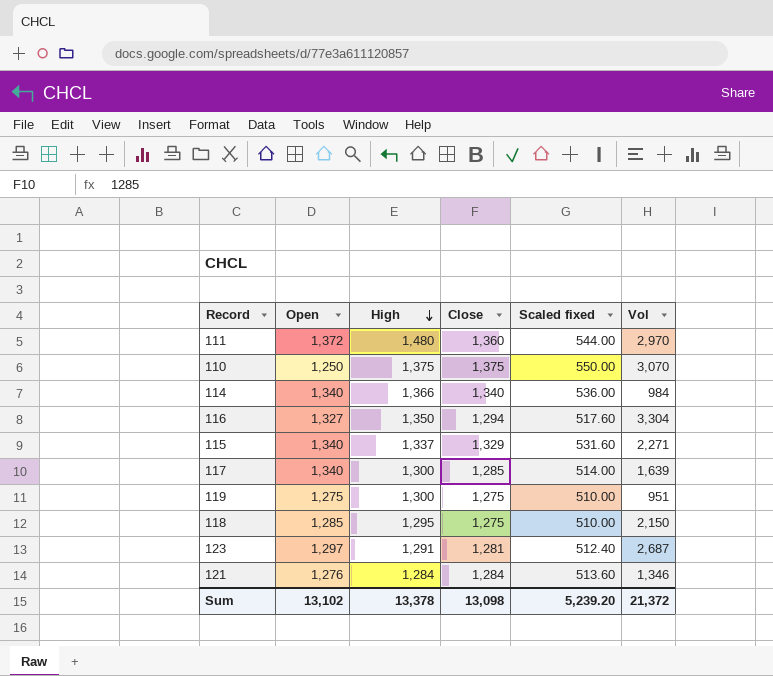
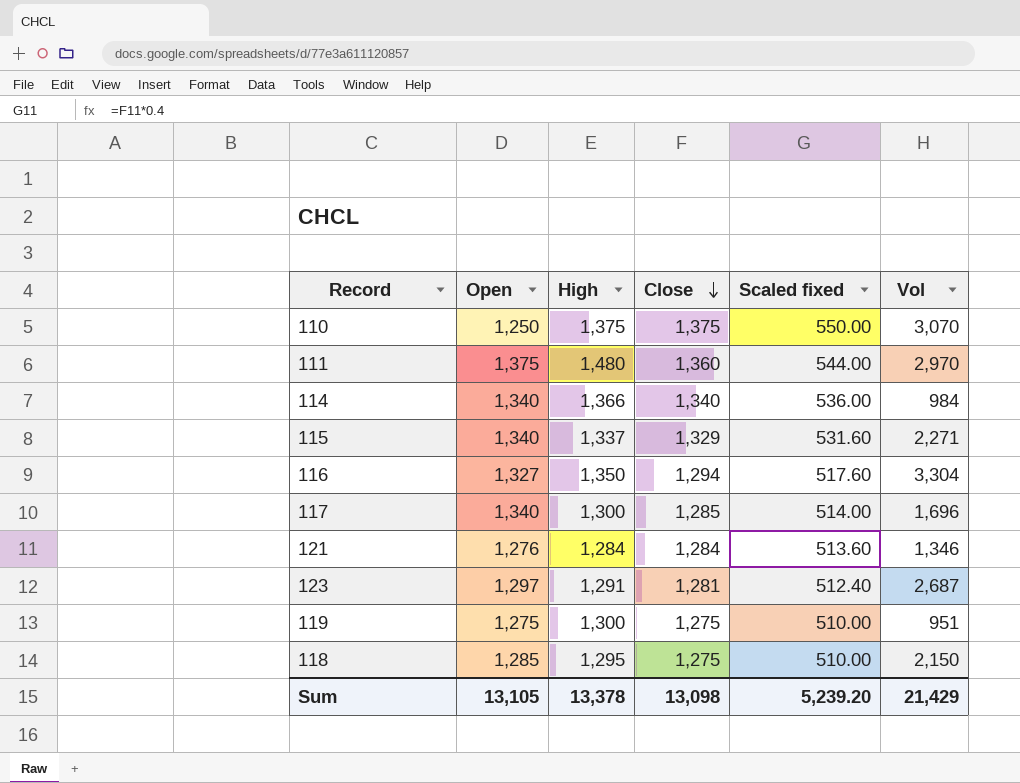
row order: High descending -> Close descending
111 | Open: 1,372 -> 1,375
117 | Vol: 1,639 -> 1,696
Sum | Open: 13,102 -> 13,105
Sum | Vol: 21,372 -> 21,429

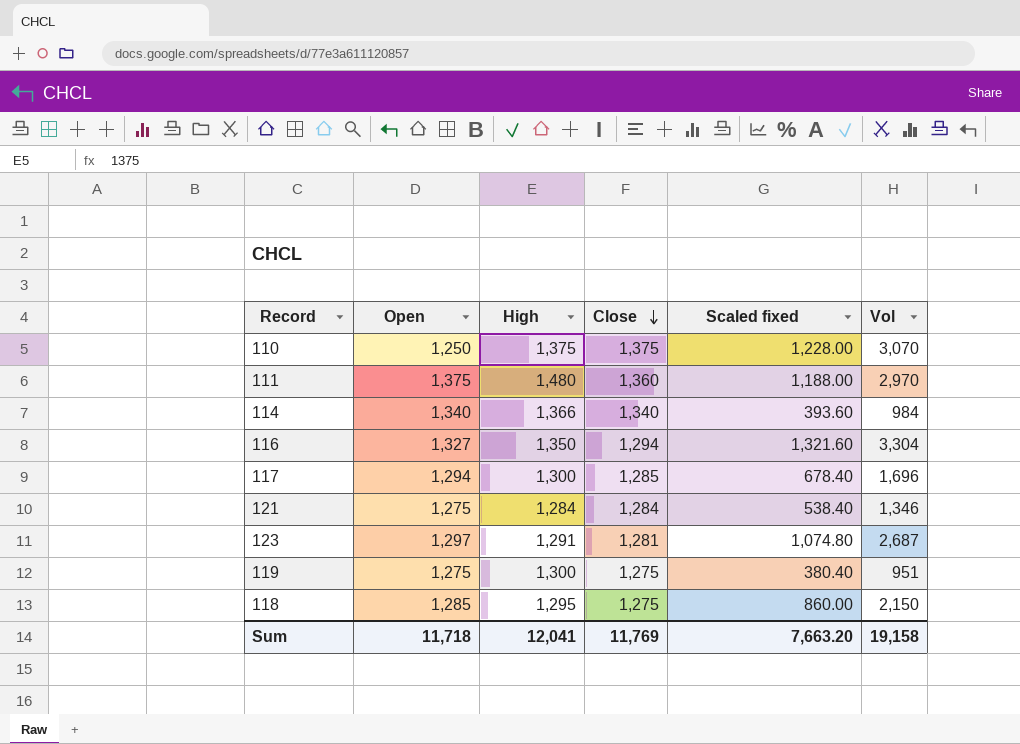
column Scaled fixed | formula: [Close] * 0.4 -> [Vol] * 0.4
row 115: 1,340 | 1,337 | 1,329 | 531.60 | 2,271 -> none
117 | Open: 1,340 -> 1,294
121 | Open: 1,276 -> 1,275
Sum | Open: 13,105 -> 11,718
Sum | High: 13,378 -> 12,041
Sum | Close: 13,098 -> 11,769
Sum | Scaled fixed: 5,239.20 -> 7,663.20
Sum | Vol: 21,429 -> 19,158

